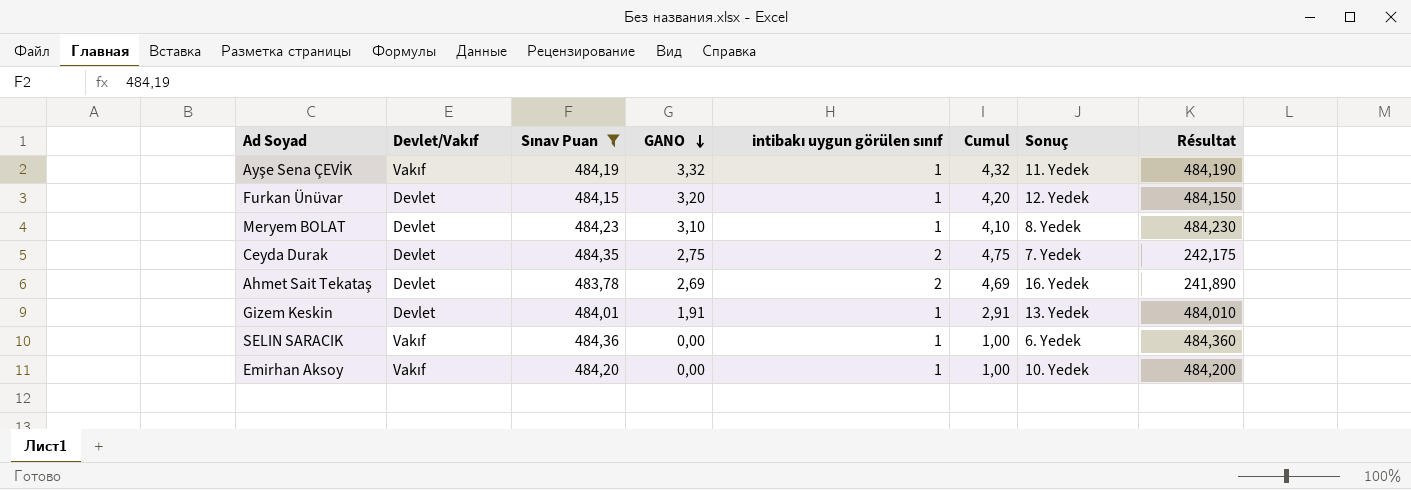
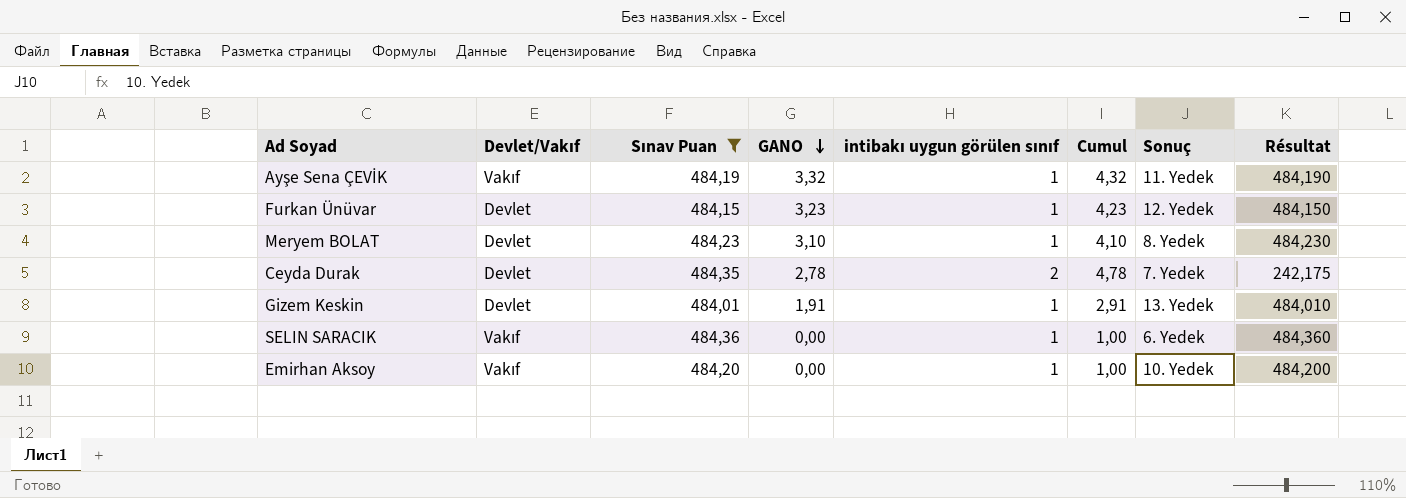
row Ahmet Sait Tekataş: Devlet | 483,78 | 2,69 | 2 | 4,69 | 16. Yedek | 241,890 -> none
Furkan Ünüvar | GANO: 3,20 -> 3,23
Furkan Ünüvar | Cumul: 4,20 -> 4,23
Ceyda Durak | GANO: 2,75 -> 2,78
Ceyda Durak | Cumul: 4,75 -> 4,78

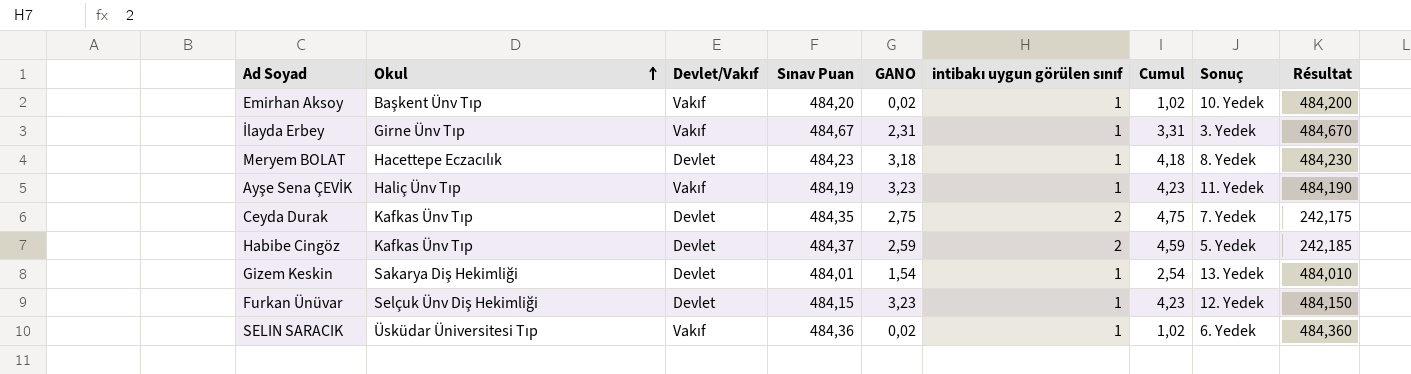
filter: Sınav Puan <= 484,36 -> none
row order: GANO descending -> Okul ascending
column Okul | position: none -> 2
Emirhan Aksoy | GANO: 0,00 -> 0,02
Emirhan Aksoy | Cumul: 1,00 -> 1,02
Meryem BOLAT | GANO: 3,10 -> 3,18
Meryem BOLAT | Cumul: 4,10 -> 4,18
Ayşe Sena ÇEVİK | GANO: 3,32 -> 3,23
Ayşe Sena ÇEVİK | Cumul: 4,32 -> 4,23
Ceyda Durak | GANO: 2,78 -> 2,75
Ceyda Durak | Cumul: 4,78 -> 4,75
Gizem Keskin | GANO: 1,91 -> 1,54
Gizem Keskin | Cumul: 2,91 -> 2,54
SELIN SARACIK | GANO: 0,00 -> 0,02
SELIN SARACIK | Cumul: 1,00 -> 1,02

